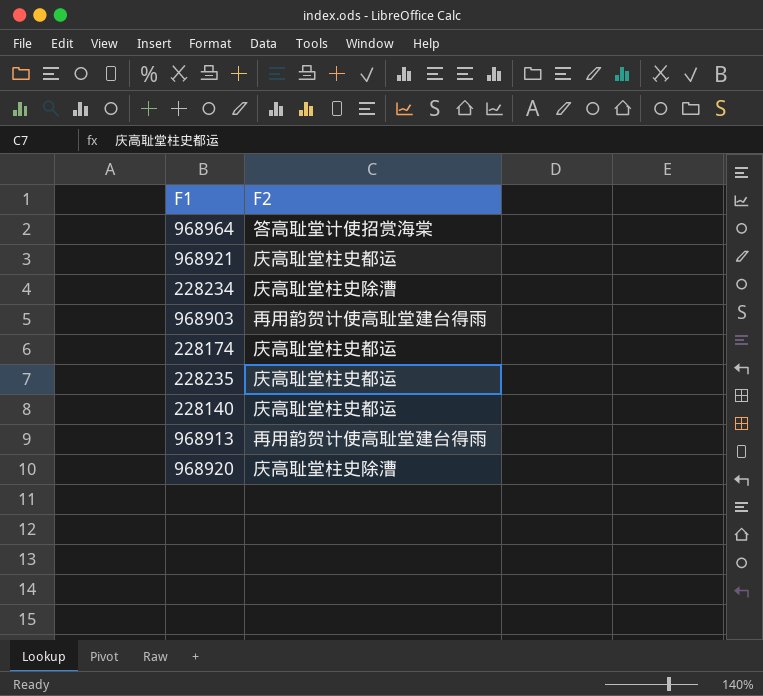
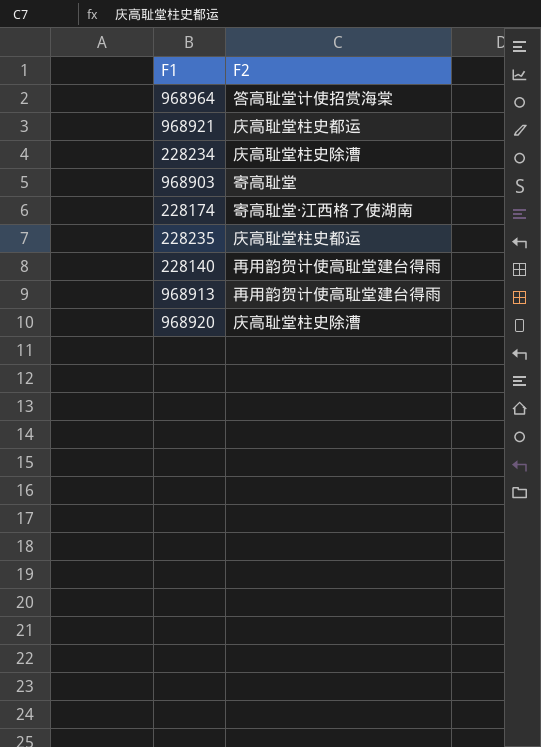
968903 | F2: 再用韵贺计使高耻堂建台得雨 -> 寄高耻堂
228174 | F2: 庆高耻堂柱史都运 -> 寄高耻堂·江西格了使湖南
228140 | F2: 庆高耻堂柱史都运 -> 再用韵贺计使高耻堂建台得雨

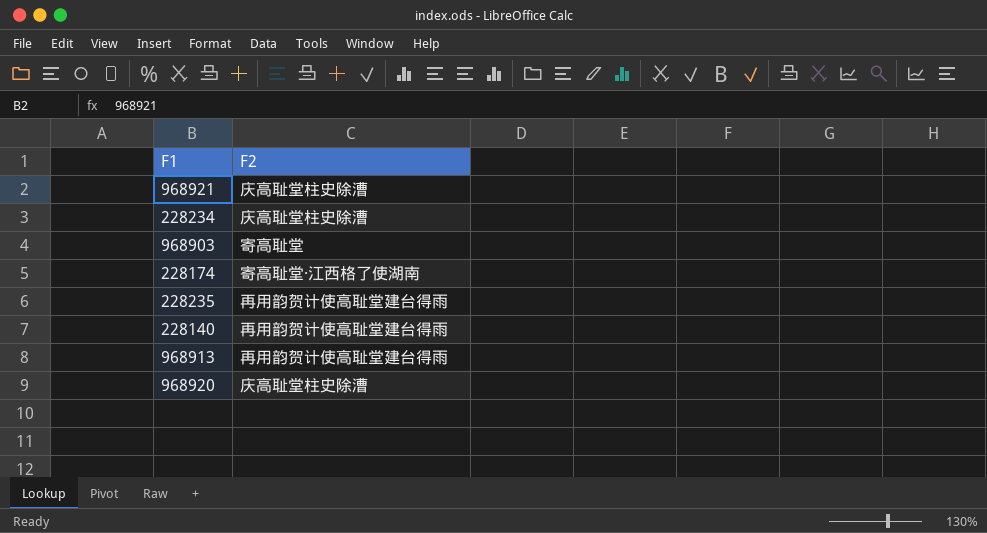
row 968964: 答高耻堂计使招赏海棠 -> none
968921 | F2: 庆高耻堂柱史都运 -> 庆高耻堂柱史除漕
228235 | F2: 庆高耻堂柱史都运 -> 再用韵贺计使高耻堂建台得雨

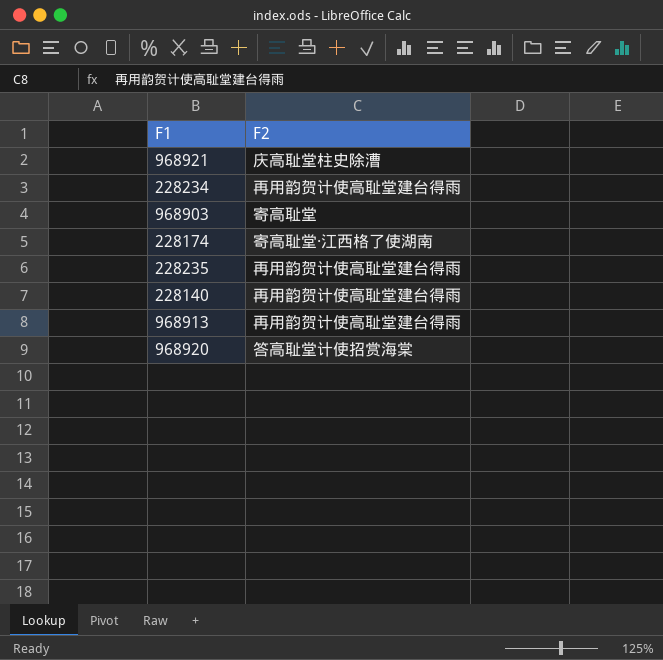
228234 | F2: 庆高耻堂柱史除漕 -> 再用韵贺计使高耻堂建台得雨
968920 | F2: 庆高耻堂柱史除漕 -> 答高耻堂计使招赏海棠

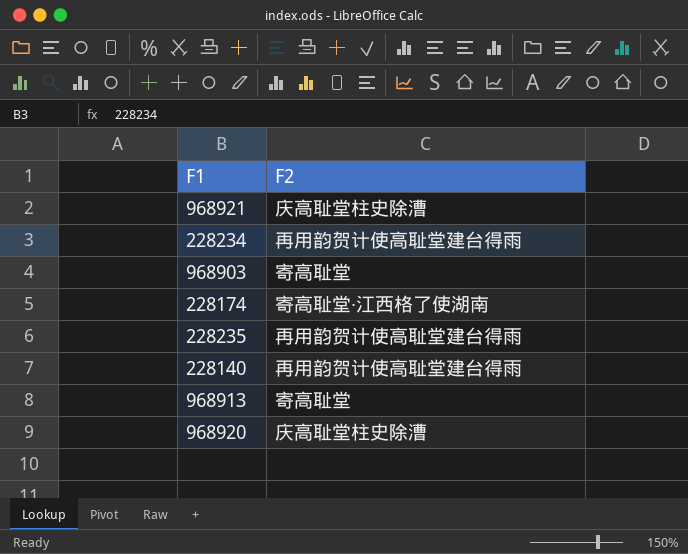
968913 | F2: 再用韵贺计使高耻堂建台得雨 -> 寄高耻堂
968920 | F2: 答高耻堂计使招赏海棠 -> 庆高耻堂柱史除漕

